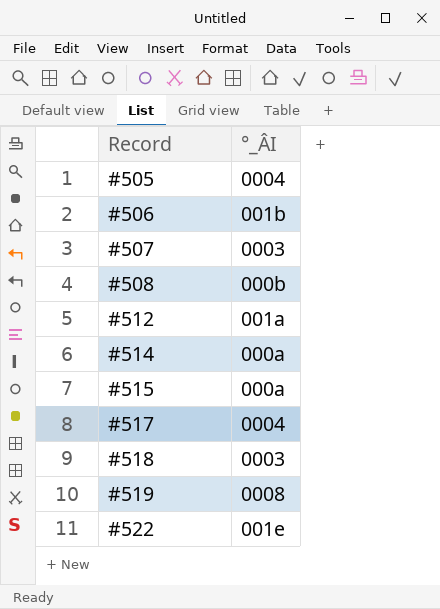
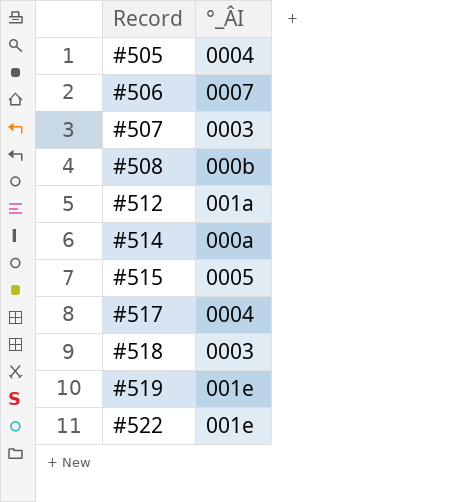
#506 | °_ÂI: 001b -> 0007
#515 | °_ÂI: 000a -> 0005
#519 | °_ÂI: 0008 -> 001e

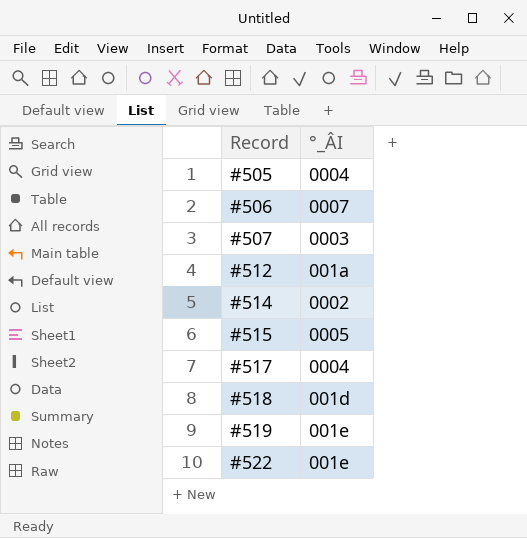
row #508: 000b -> none
#514 | °_ÂI: 000a -> 0002
#518 | °_ÂI: 0003 -> 001d

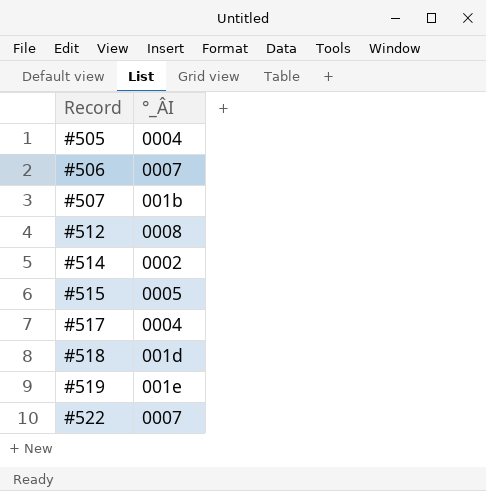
#507 | °_ÂI: 0003 -> 001b
#512 | °_ÂI: 001a -> 0008
#522 | °_ÂI: 001e -> 0007

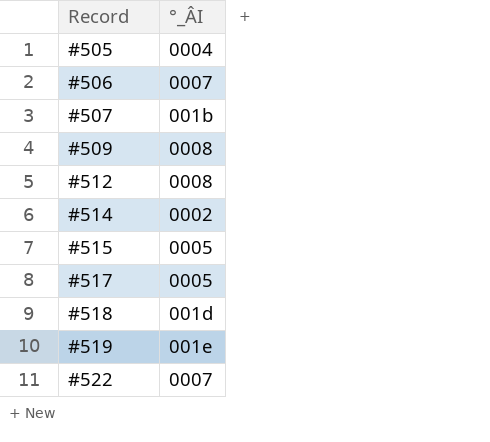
row #509: none -> 0008
#517 | °_ÂI: 0004 -> 0005

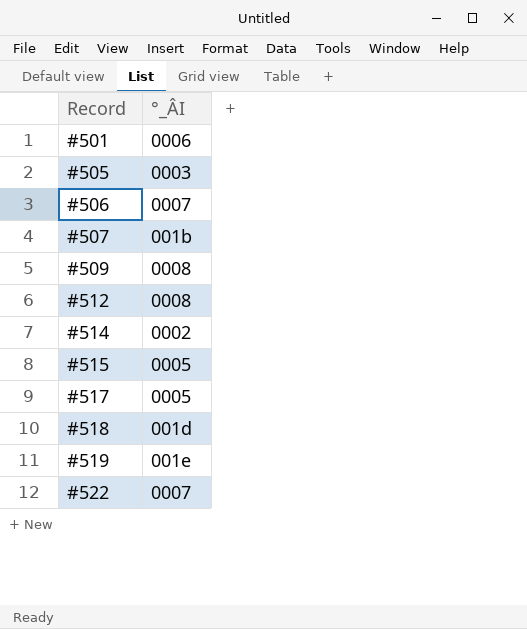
row #501: none -> 0006
#505 | °_ÂI: 0004 -> 0003

